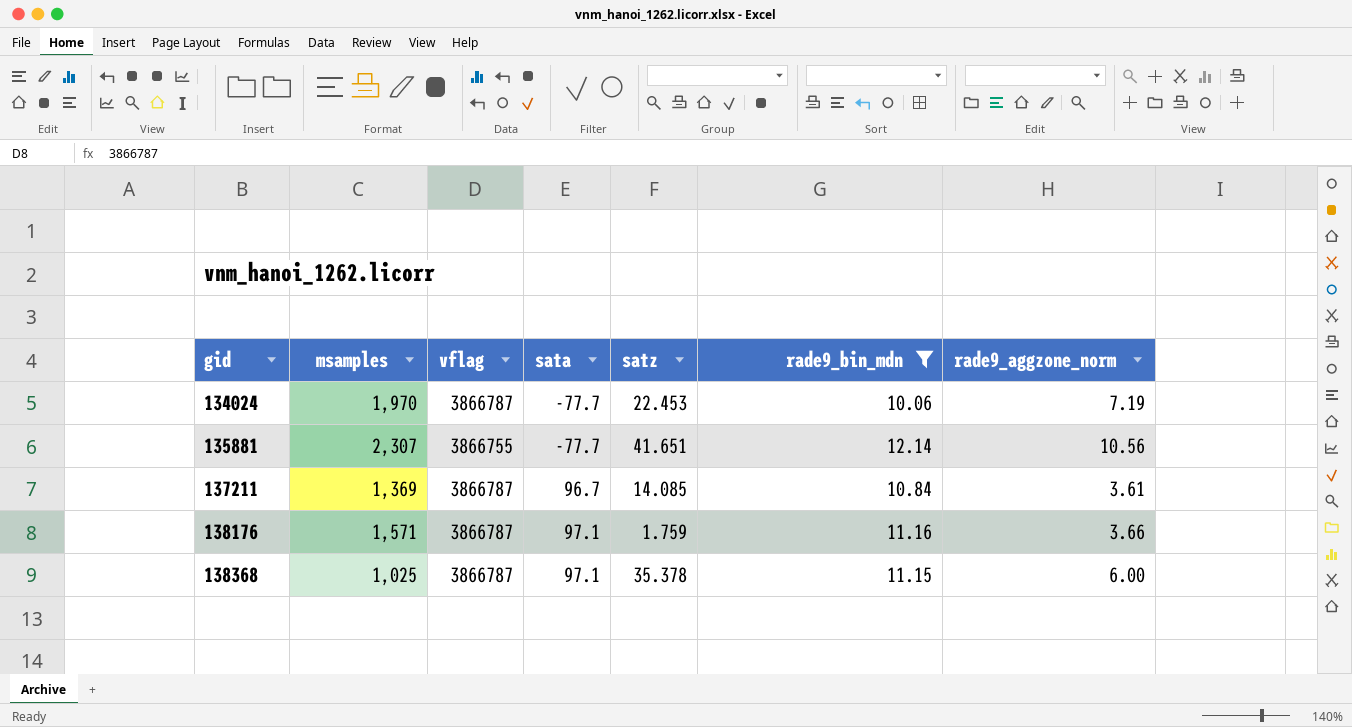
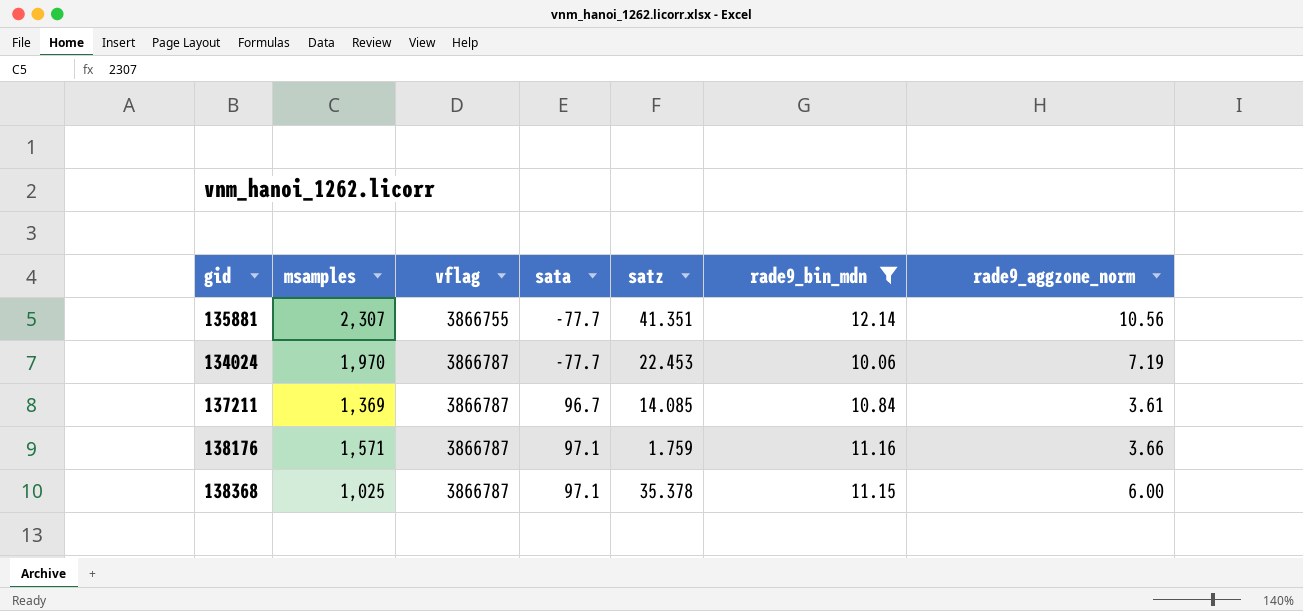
row order: gid ascending -> vflag ascending
135881 | satz: 41.651 -> 41.351

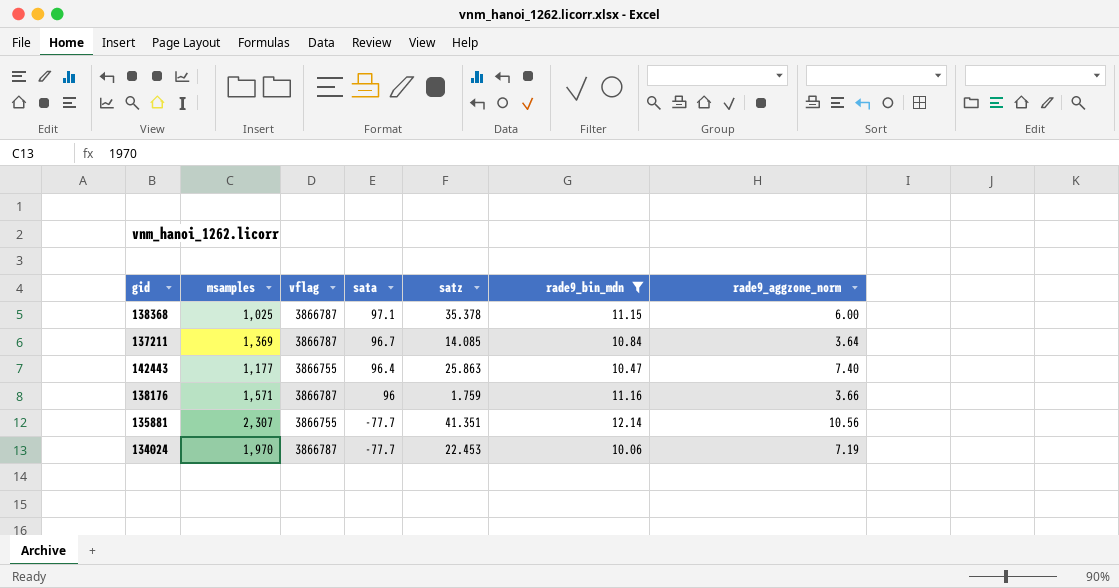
row order: vflag ascending -> sata descending
137211 | rade9_aggzone_norm: 3.61 -> 3.64
row 142443: none -> 1,177 | 3866755 | 96.4 | 25.863 | 10.47 | 7.40
138176 | sata: 97.1 -> 96

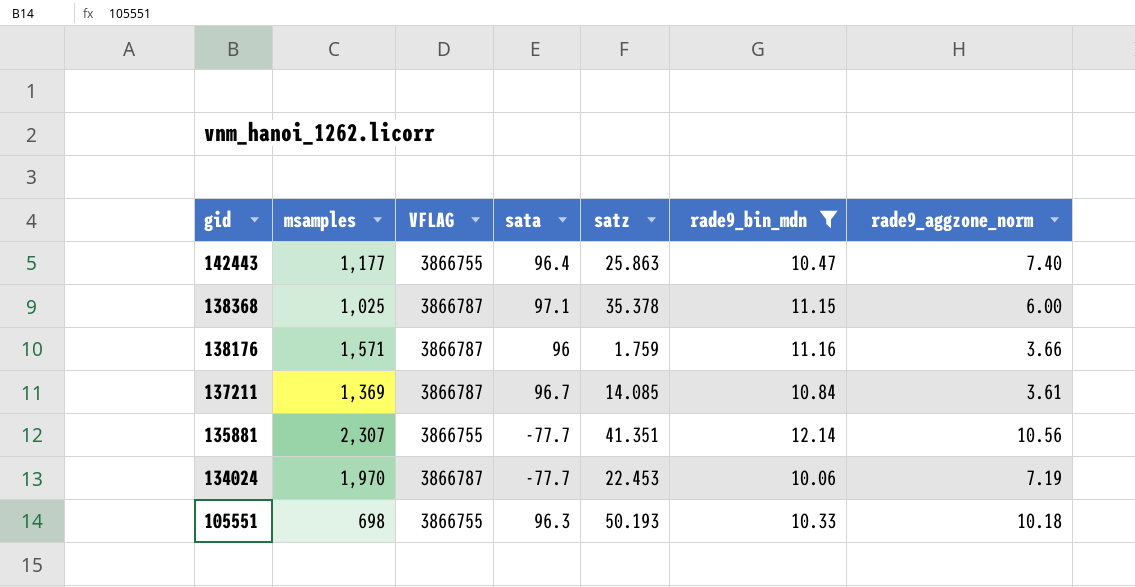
row order: sata descending -> gid descending
column name: vflag -> VFLAG
137211 | rade9_aggzone_norm: 3.64 -> 3.61
row 105551: none -> 698 | 3866755 | 96.3 | 50.193 | 10.33 | 10.18

